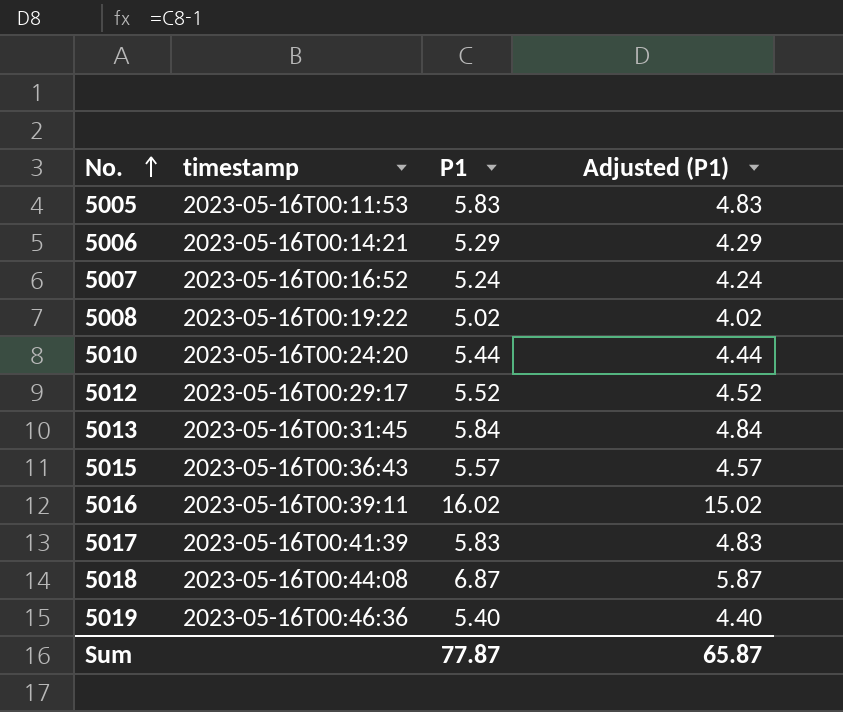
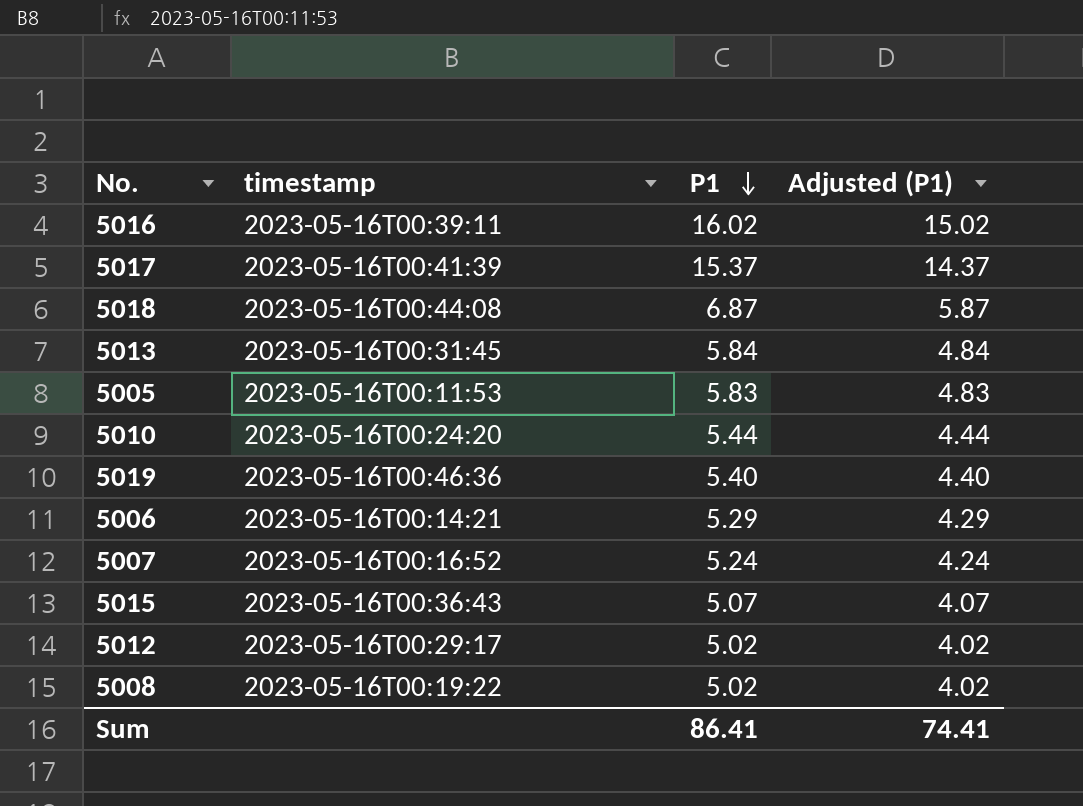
row order: No. ascending -> P1 descending
5017 | P1: 5.83 -> 15.37
5017 | Adjusted (P1): 4.83 -> 14.37
5015 | P1: 5.57 -> 5.07
5015 | Adjusted (P1): 4.57 -> 4.07
5012 | P1: 5.52 -> 5.02
5012 | Adjusted (P1): 4.52 -> 4.02
Sum | P1: 77.87 -> 86.41
Sum | Adjusted (P1): 65.87 -> 74.41

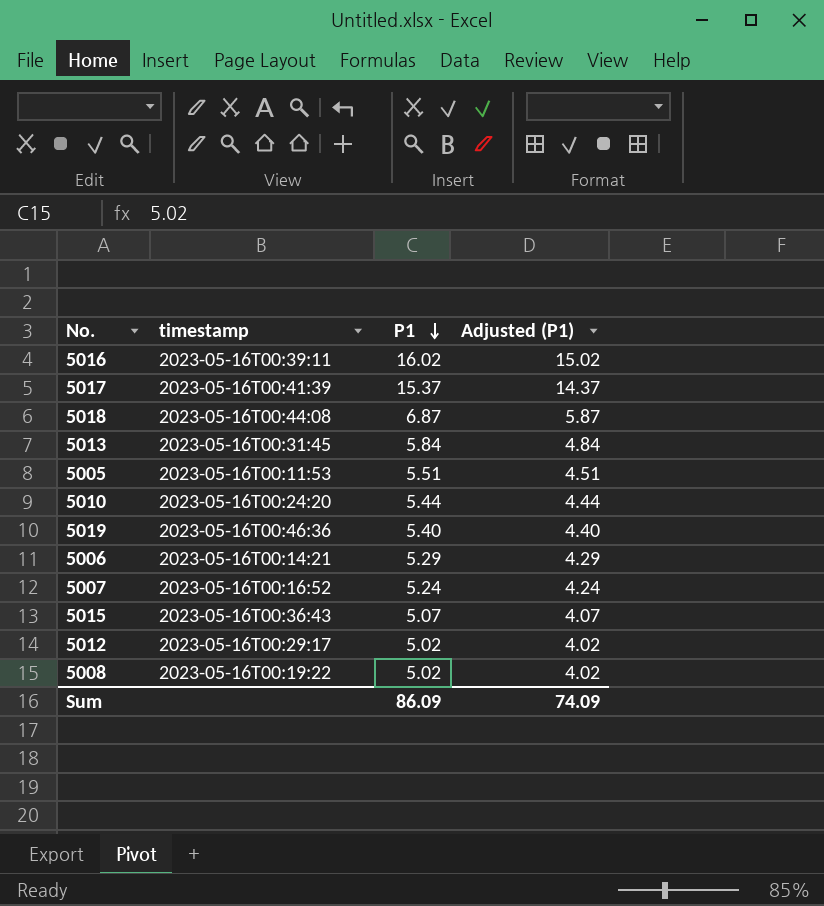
5005 | P1: 5.83 -> 5.51
5005 | Adjusted (P1): 4.83 -> 4.51
Sum | P1: 86.41 -> 86.09
Sum | Adjusted (P1): 74.41 -> 74.09

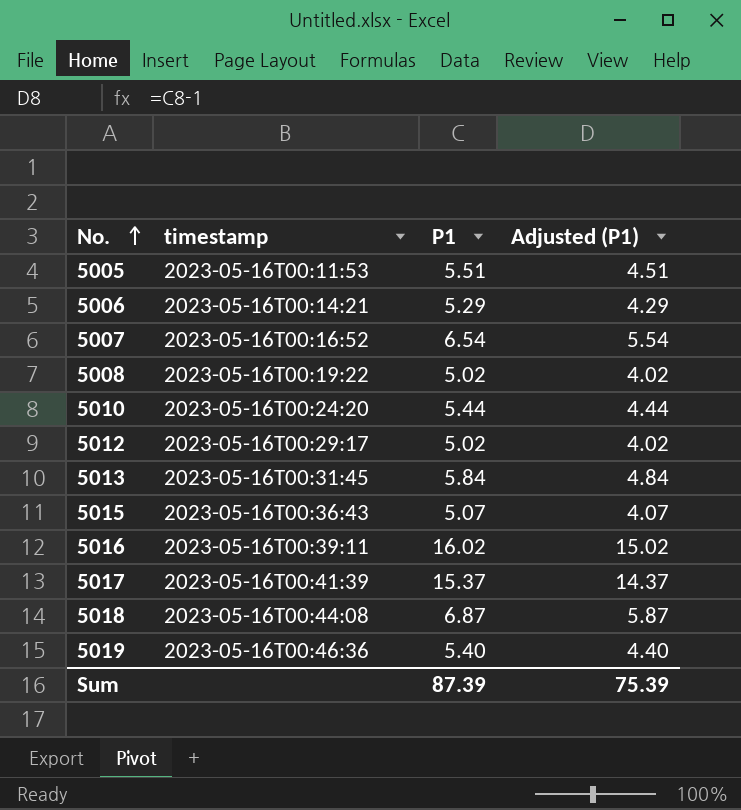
row order: P1 descending -> No. ascending
5007 | P1: 5.24 -> 6.54
5007 | Adjusted (P1): 4.24 -> 5.54
Sum | P1: 86.09 -> 87.39
Sum | Adjusted (P1): 74.09 -> 75.39

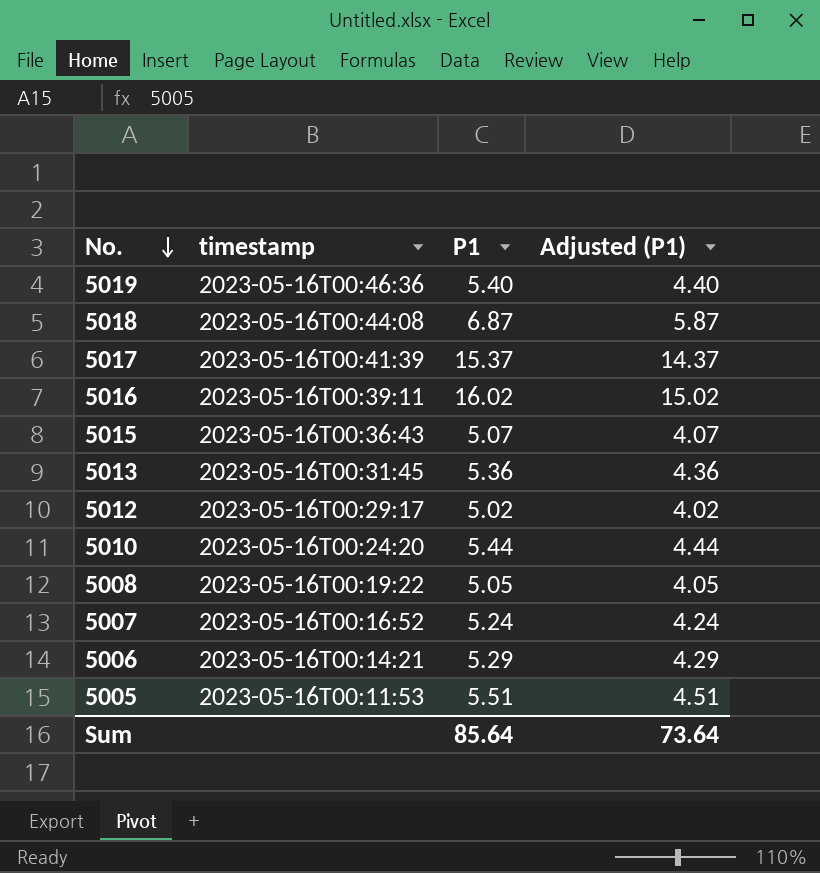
row order: No. ascending -> No. descending
5013 | P1: 5.84 -> 5.36
5013 | Adjusted (P1): 4.84 -> 4.36
5008 | P1: 5.02 -> 5.05
5008 | Adjusted (P1): 4.02 -> 4.05
5007 | P1: 6.54 -> 5.24
5007 | Adjusted (P1): 5.54 -> 4.24
Sum | P1: 87.39 -> 85.64
Sum | Adjusted (P1): 75.39 -> 73.64

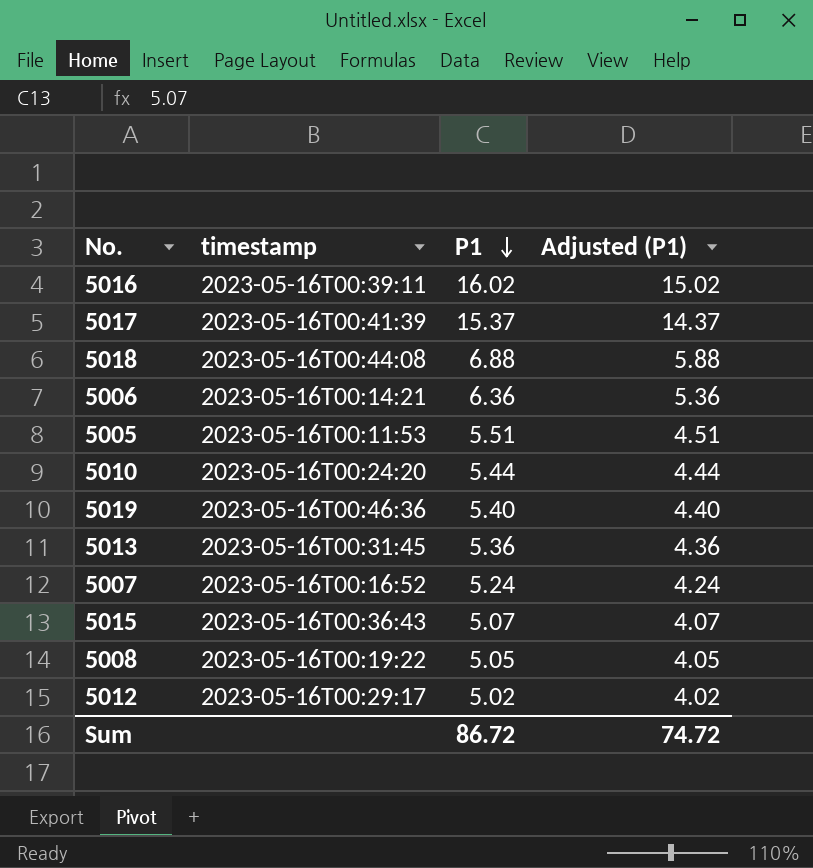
row order: No. descending -> P1 descending
5018 | P1: 6.87 -> 6.88
5018 | Adjusted (P1): 5.87 -> 5.88
5006 | P1: 5.29 -> 6.36
5006 | Adjusted (P1): 4.29 -> 5.36
Sum | P1: 85.64 -> 86.72
Sum | Adjusted (P1): 73.64 -> 74.72

